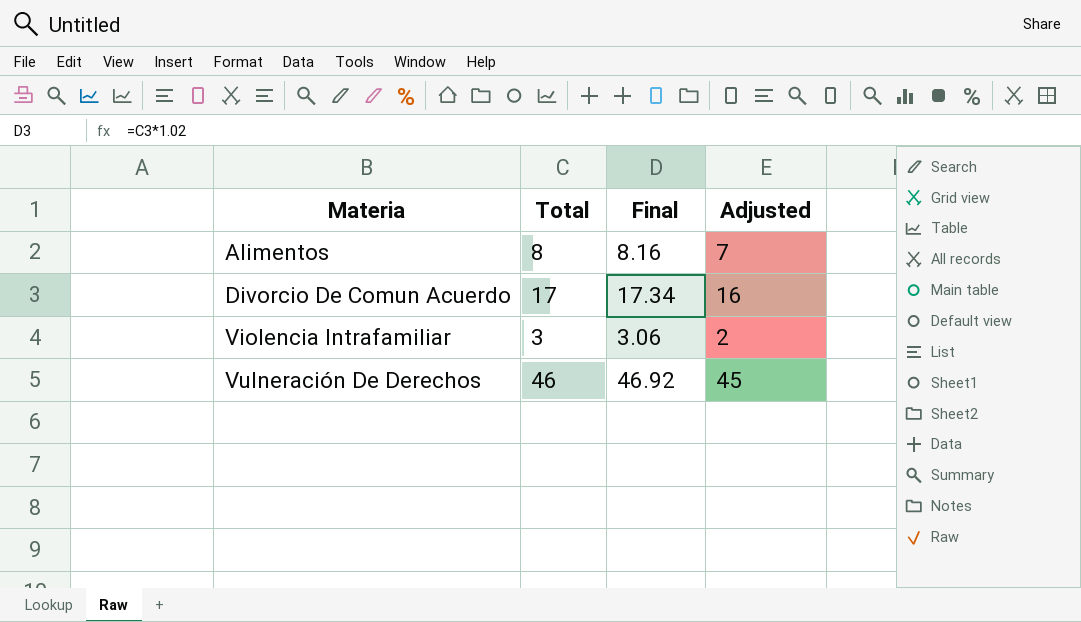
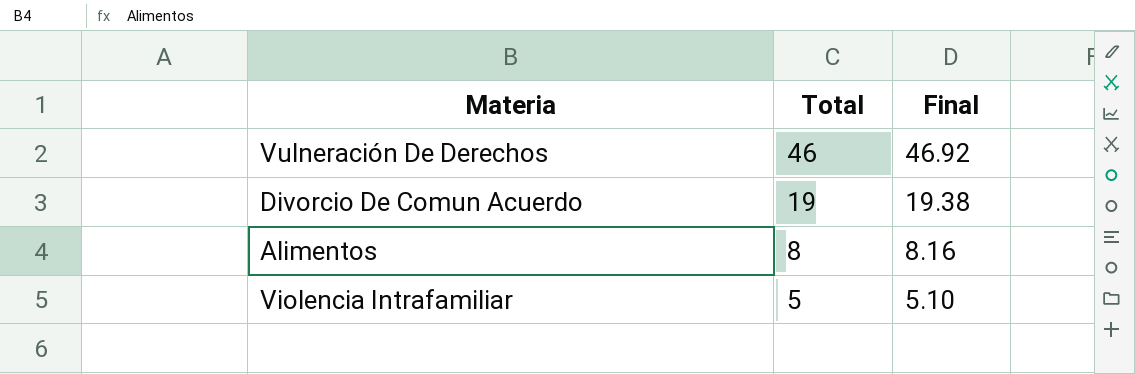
row order: Materia ascending -> Total descending
column Adjusted | formula: [Total] - 1 -> none
Divorcio De Comun Acuerdo | Total: 17 -> 19
Divorcio De Comun Acuerdo | Final: 17.34 -> 19.38
Violencia Intrafamiliar | Total: 3 -> 5
Violencia Intrafamiliar | Final: 3.06 -> 5.10

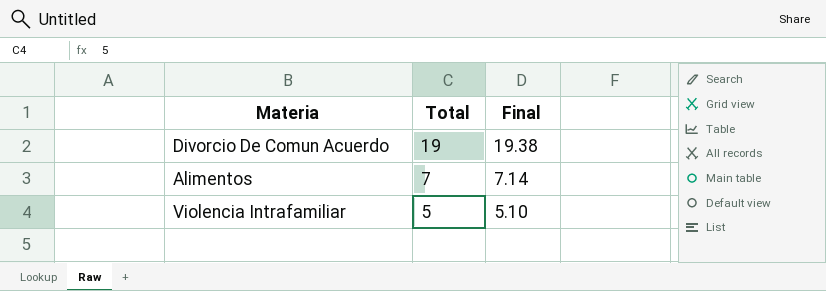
row Vulneración De Derechos: 46 | 46.92 -> none
Alimentos | Total: 8 -> 7
Alimentos | Final: 8.16 -> 7.14

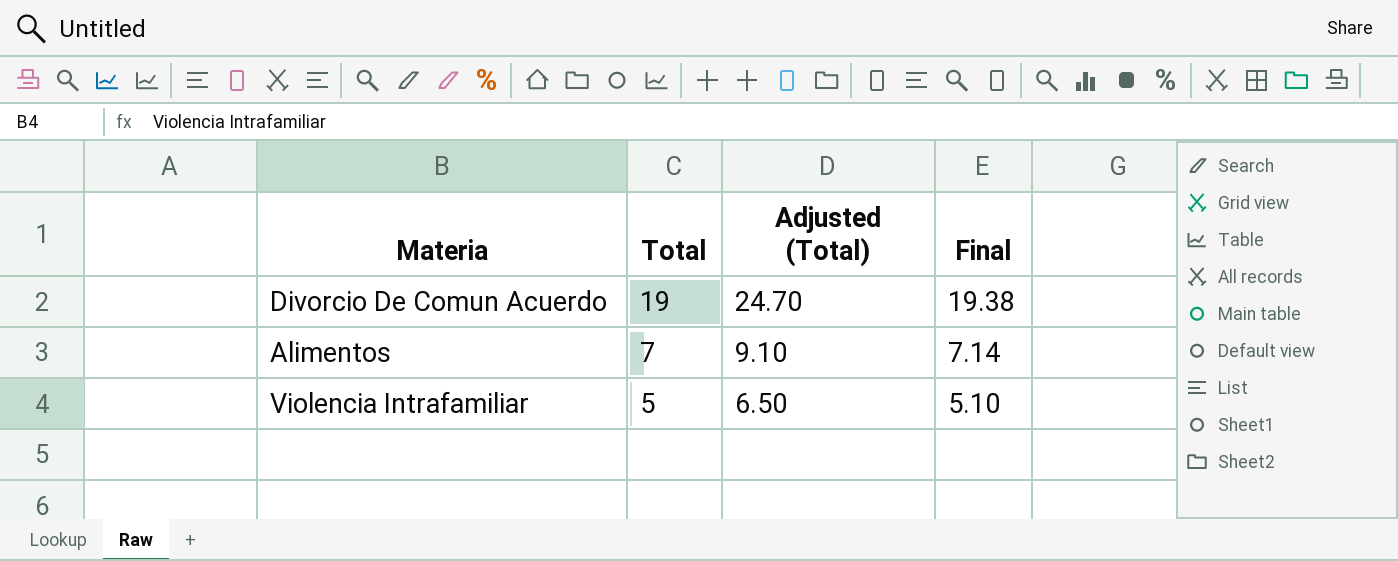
column Adjusted (Total) | formula: none -> [Total] * 1.3

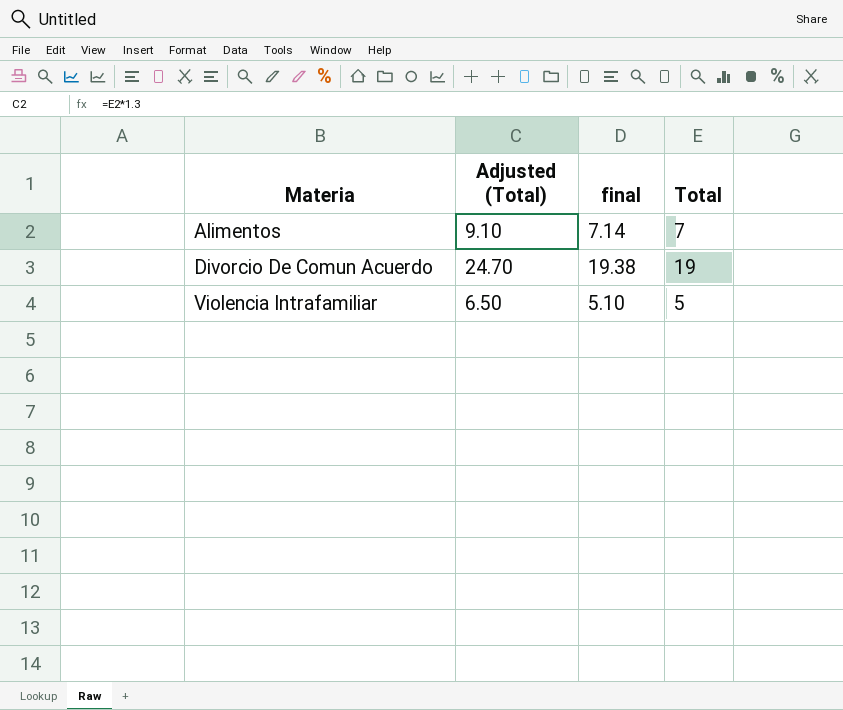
row order: Total descending -> Materia ascending
column name: Final -> final
column Total | position: 2 -> 4

